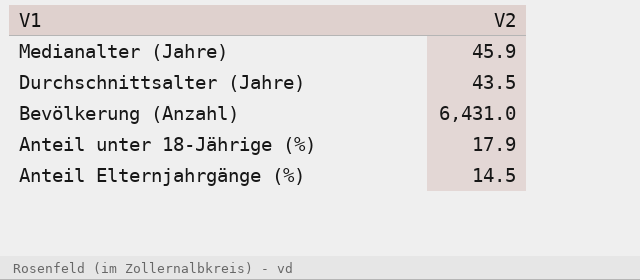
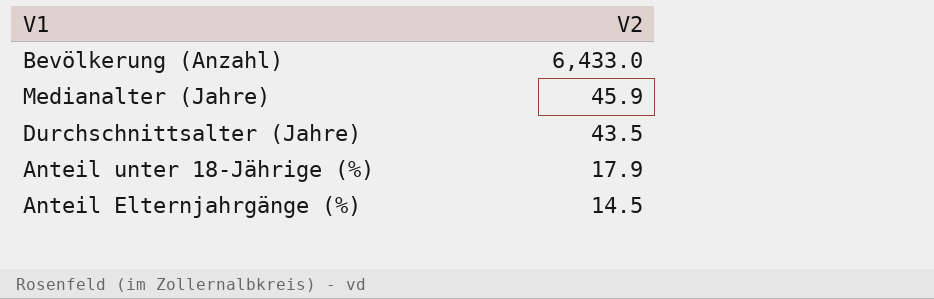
row order: V1 descending -> V2 descending
Bevölkerung (Anzahl) | V2: 6,431.0 -> 6,433.0

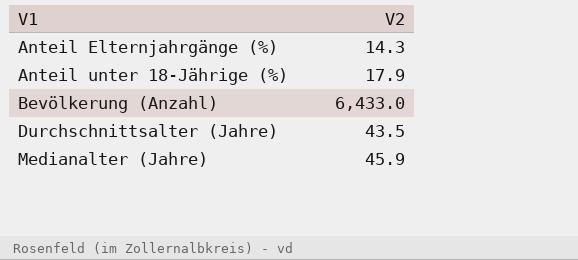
row order: V2 descending -> V1 ascending
Anteil Elternjahrgänge (%) | V2: 14.5 -> 14.3

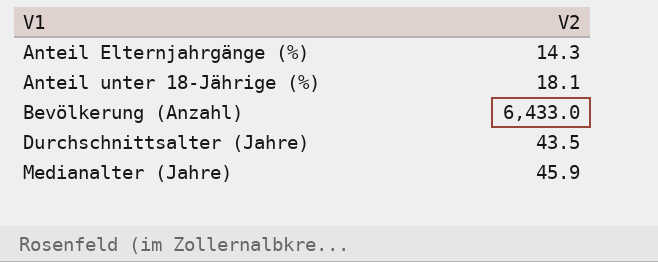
Anteil unter 18-Jährige (%) | V2: 17.9 -> 18.1

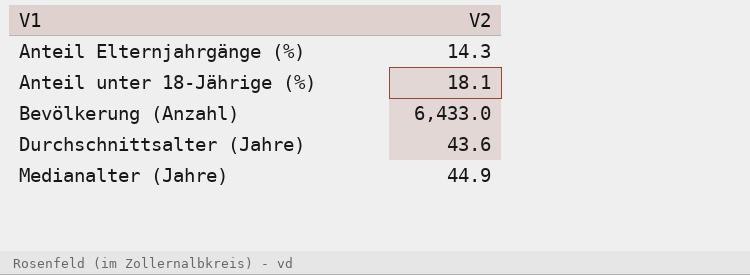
Durchschnittsalter (Jahre) | V2: 43.5 -> 43.6
Medianalter (Jahre) | V2: 45.9 -> 44.9

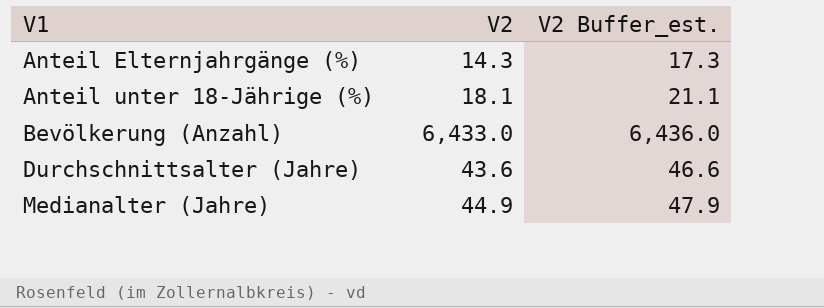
column V2 Buffer_est. | formula: none -> [V2] + 3

